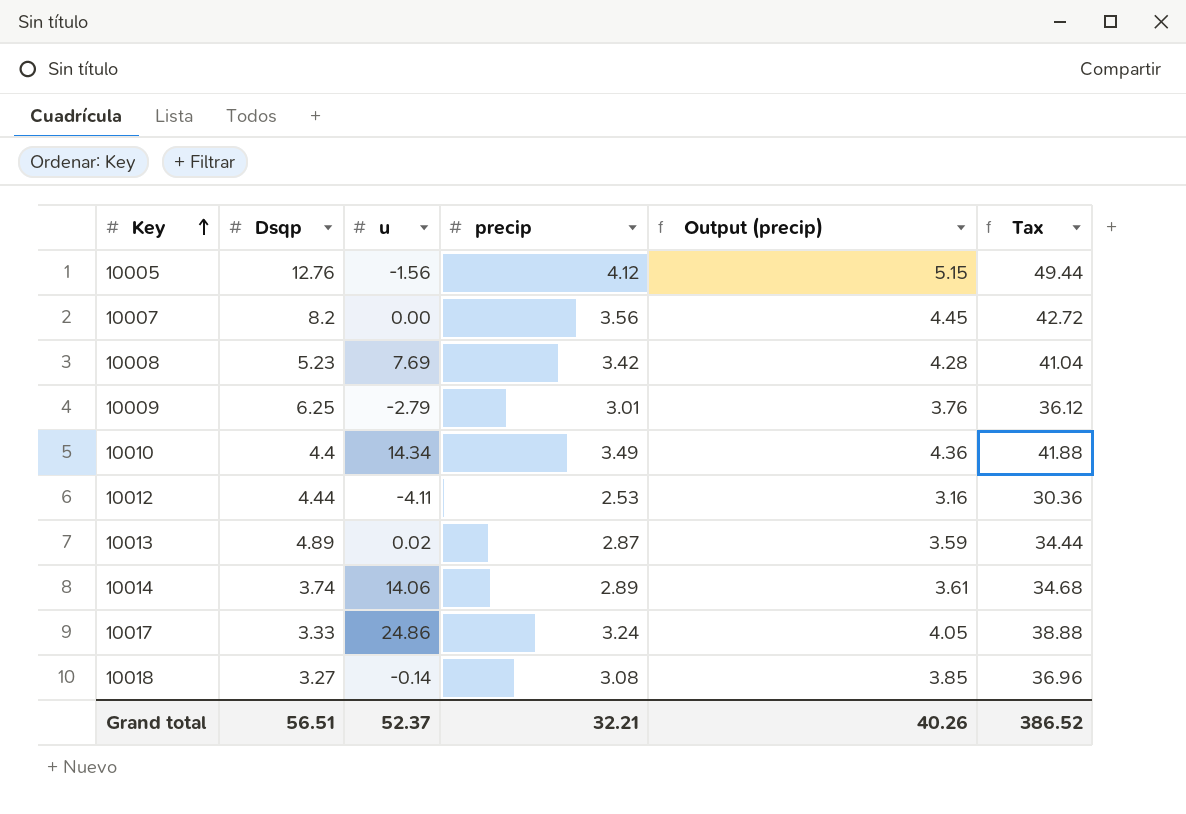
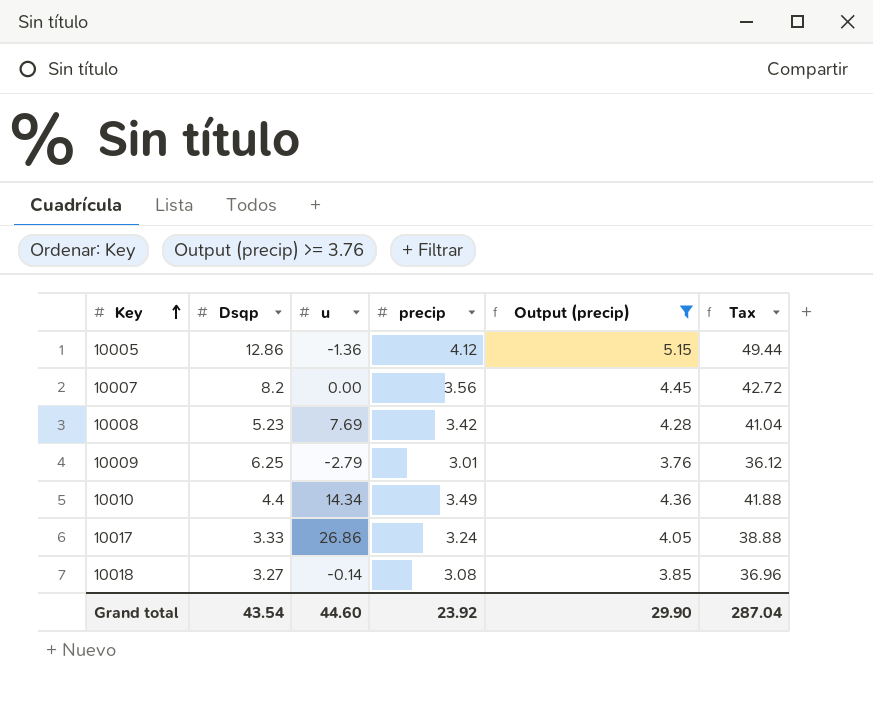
filter: none -> Output (precip) >= 3.76
10005 | Dsqp: 12.76 -> 12.86
10005 | u: -1.56 -> -1.36
10017 | u: 24.86 -> 26.86
Grand total | Dsqp: 56.51 -> 43.54
Grand total | u: 52.37 -> 44.60
Grand total | precip: 32.21 -> 23.92
Grand total | Output (precip): 40.26 -> 29.90
Grand total | Tax: 386.52 -> 287.04

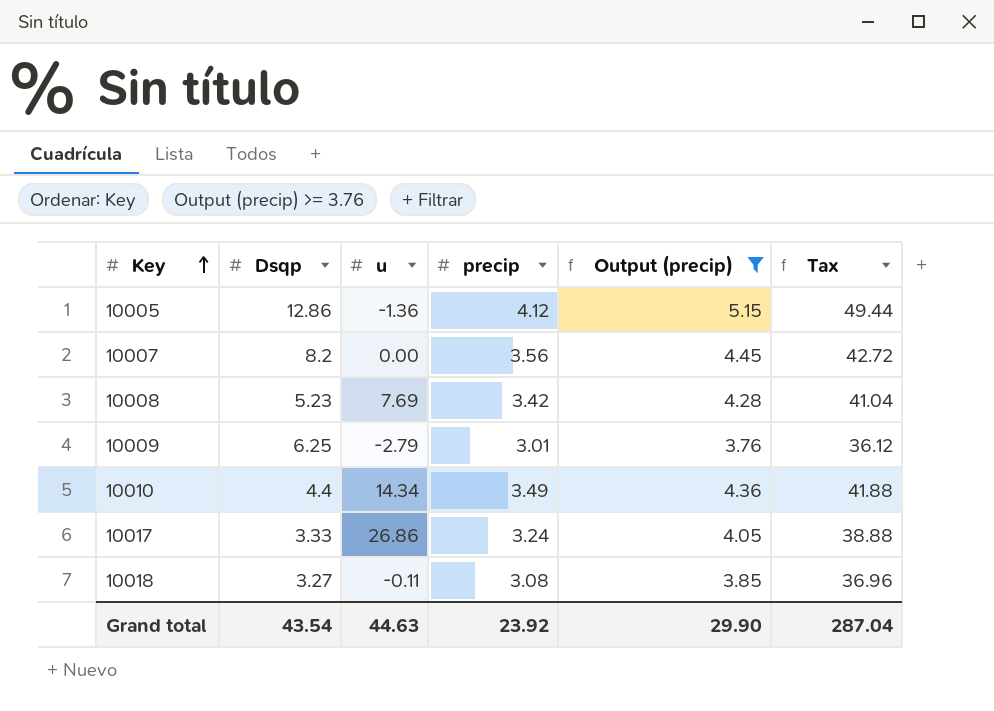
10018 | u: -0.14 -> -0.11
Grand total | u: 44.60 -> 44.63

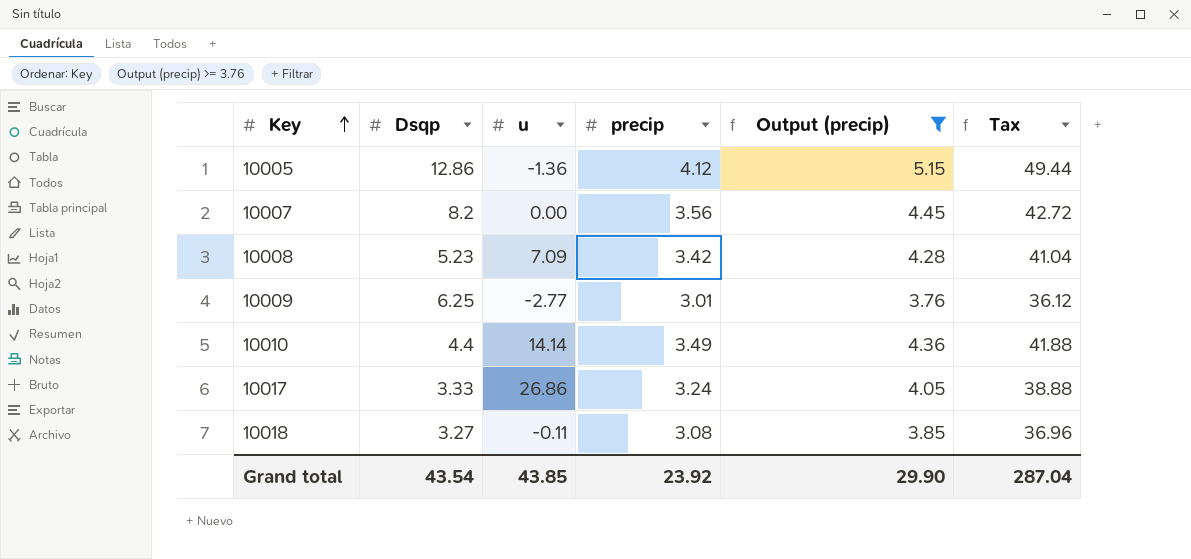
10008 | u: 7.69 -> 7.09
10009 | u: -2.79 -> -2.77
10010 | u: 14.34 -> 14.14
Grand total | u: 44.63 -> 43.85

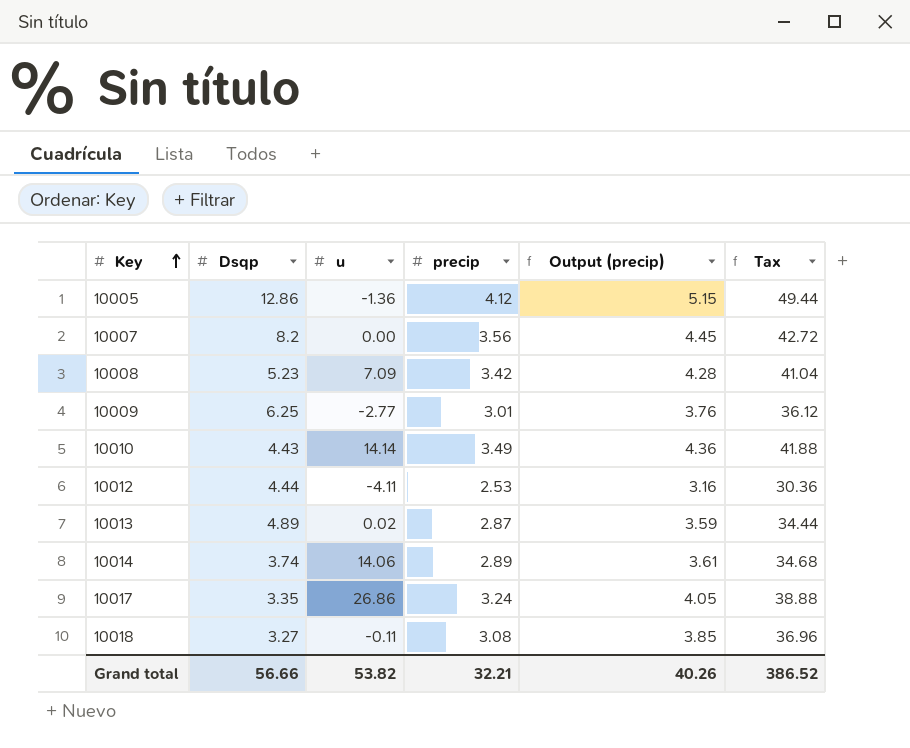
filter: Output (precip) >= 3.76 -> none
10010 | Dsqp: 4.4 -> 4.43
10017 | Dsqp: 3.33 -> 3.35
Grand total | Dsqp: 43.54 -> 56.66
Grand total | u: 43.85 -> 53.82
Grand total | precip: 23.92 -> 32.21
Grand total | Output (precip): 29.90 -> 40.26
Grand total | Tax: 287.04 -> 386.52

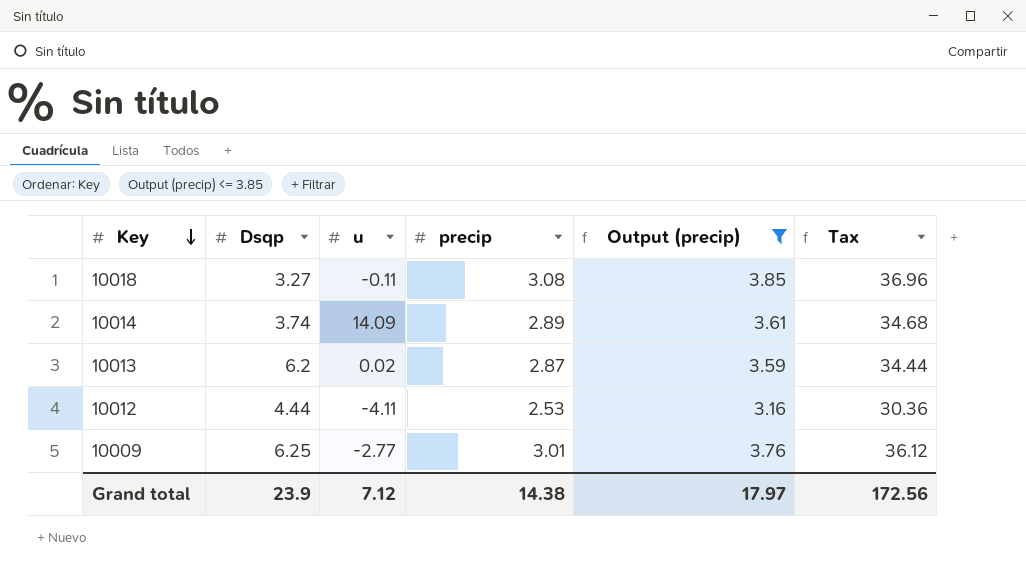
filter: none -> Output (precip) <= 3.85
row order: Key ascending -> Key descending
10014 | u: 14.06 -> 14.09
10013 | Dsqp: 4.89 -> 6.2
Grand total | Dsqp: 56.66 -> 23.9
Grand total | u: 53.82 -> 7.12
Grand total | precip: 32.21 -> 14.38
Grand total | Output (precip): 40.26 -> 17.97
Grand total | Tax: 386.52 -> 172.56

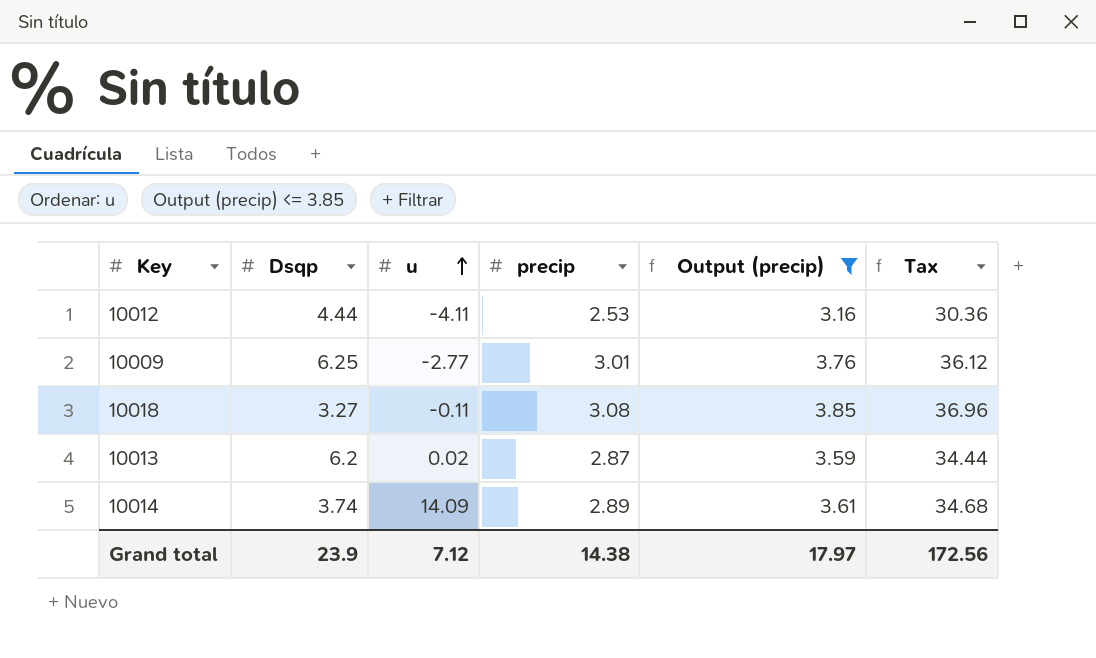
row order: Key descending -> u ascending

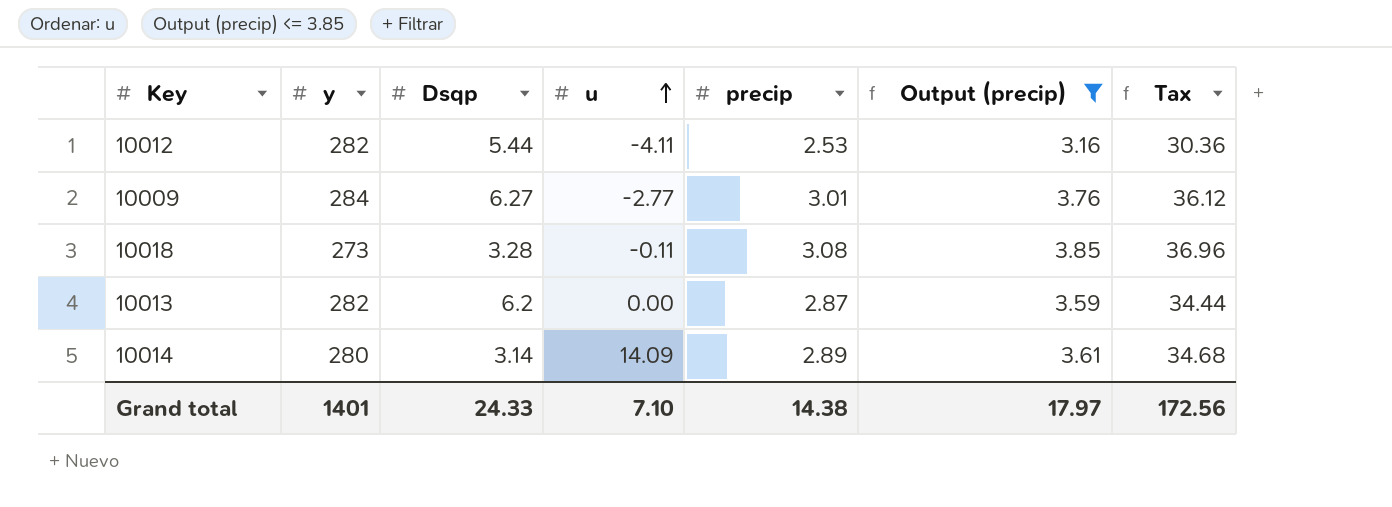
column y | position: none -> 2
10012 | Dsqp: 4.44 -> 5.44
10009 | Dsqp: 6.25 -> 6.27
10018 | Dsqp: 3.27 -> 3.28
10013 | u: 0.02 -> 0.00
10014 | Dsqp: 3.74 -> 3.14
Grand total | Dsqp: 23.9 -> 24.33
Grand total | u: 7.12 -> 7.10

